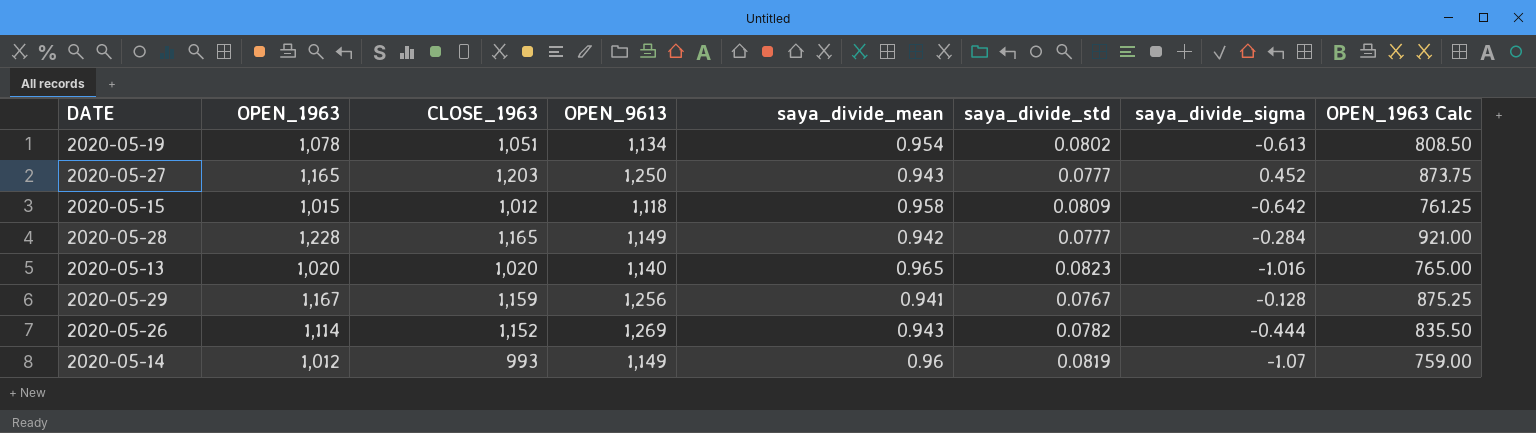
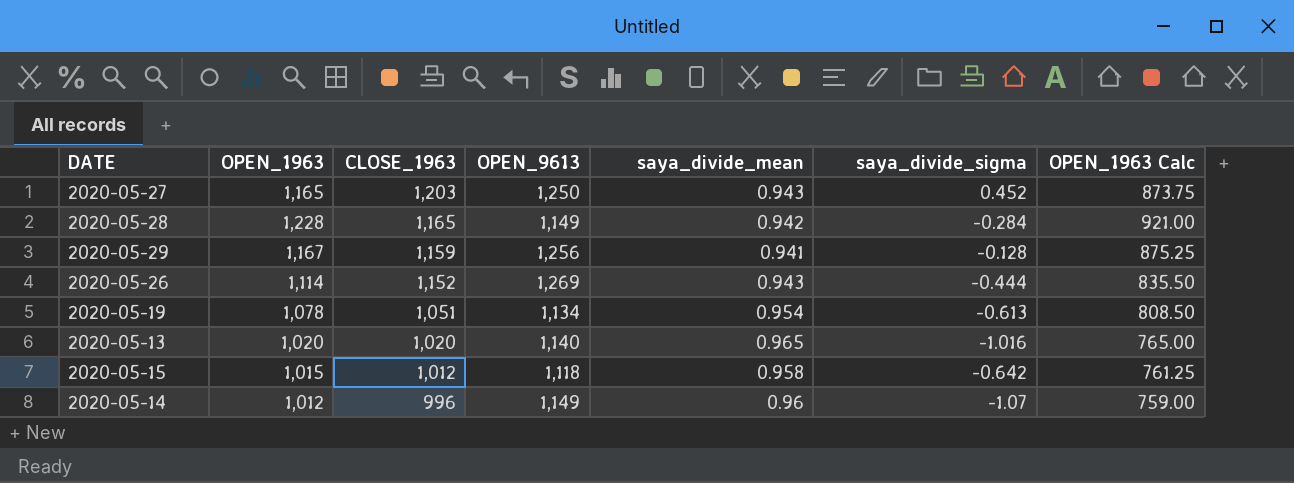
row order: none -> CLOSE_1963 descending
column saya_divide_std | position: 6 -> none
2020-05-14 | CLOSE_1963: 993 -> 996

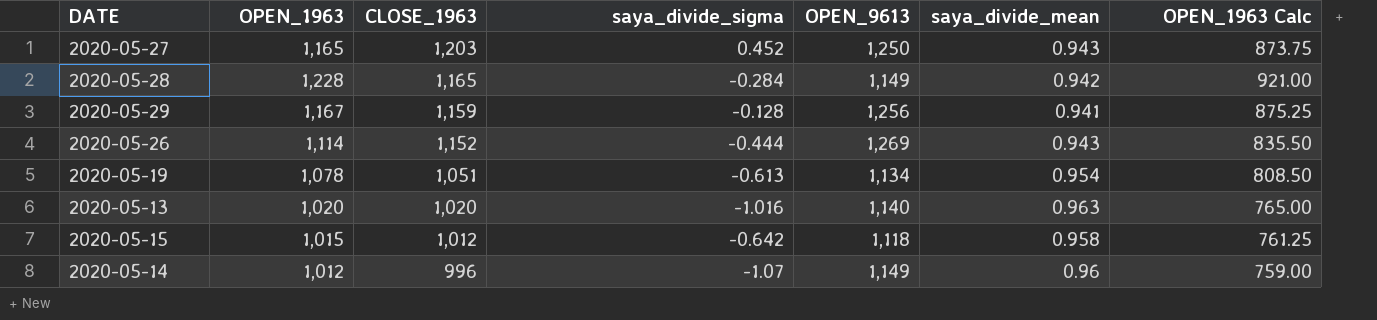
column saya_divide_sigma | position: 6 -> 4
2020-05-13 | saya_divide_mean: 0.965 -> 0.963

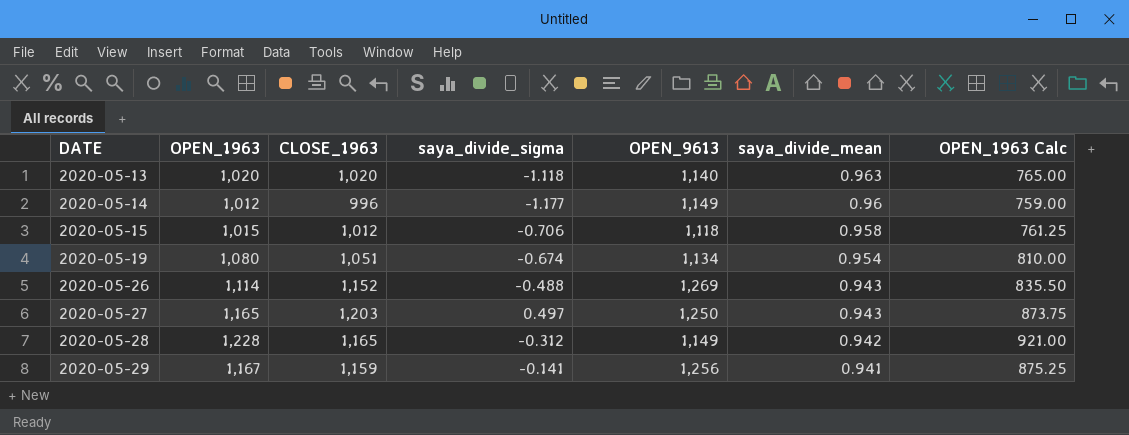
row order: CLOSE_1963 descending -> DATE ascending
2020-05-13 | saya_divide_sigma: -1.016 -> -1.118
2020-05-14 | saya_divide_sigma: -1.07 -> -1.177
2020-05-15 | saya_divide_sigma: -0.642 -> -0.706
2020-05-19 | OPEN_1963: 1,078 -> 1,080
2020-05-19 | saya_divide_sigma: -0.613 -> -0.674
2020-05-19 | OPEN_1963 Calc: 808.50 -> 810.00
2020-05-26 | saya_divide_sigma: -0.444 -> -0.488
2020-05-27 | saya_divide_sigma: 0.452 -> 0.497
2020-05-28 | saya_divide_sigma: -0.284 -> -0.312
2020-05-29 | saya_divide_sigma: -0.128 -> -0.141

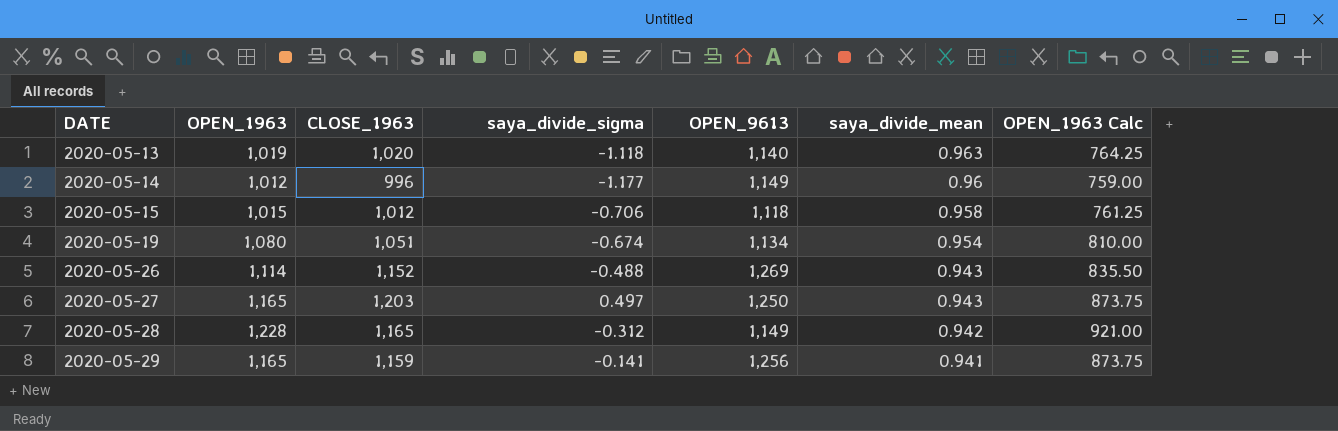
2020-05-13 | OPEN_1963: 1,020 -> 1,019
2020-05-13 | OPEN_1963 Calc: 765.00 -> 764.25
2020-05-29 | OPEN_1963: 1,167 -> 1,165
2020-05-29 | OPEN_1963 Calc: 875.25 -> 873.75

